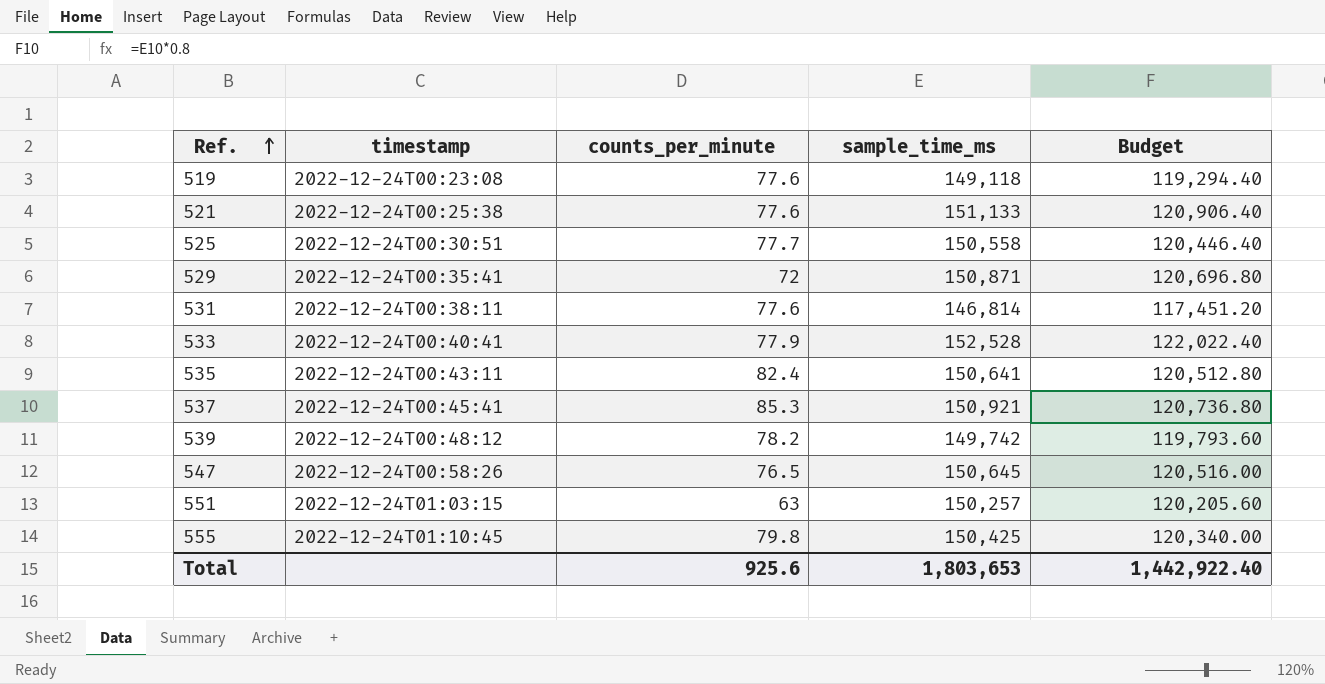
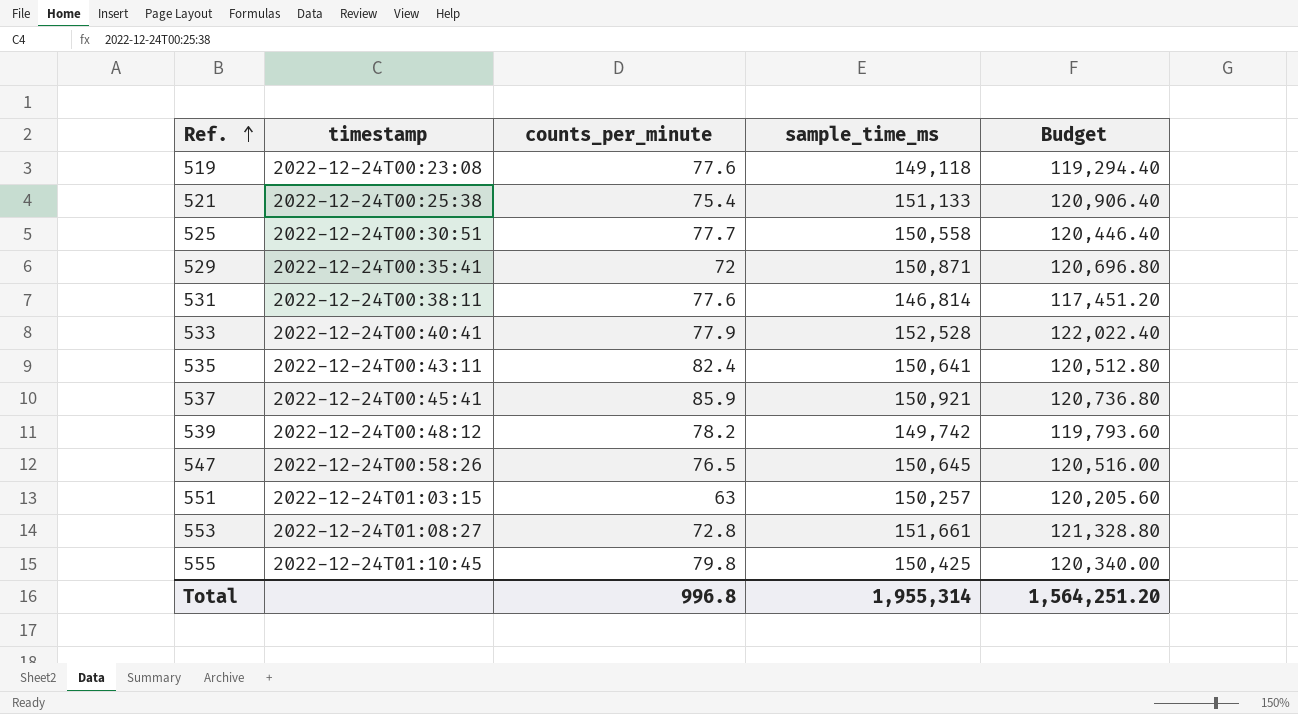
521 | counts_per_minute: 77.6 -> 75.4
537 | counts_per_minute: 85.3 -> 85.9
row 553: none -> 2022-12-24T01:08:27 | 72.8 | 151,661 | 121,328.80
Total | counts_per_minute: 925.6 -> 996.8
Total | sample_time_ms: 1,803,653 -> 1,955,314
Total | Budget: 1,442,922.40 -> 1,564,251.20

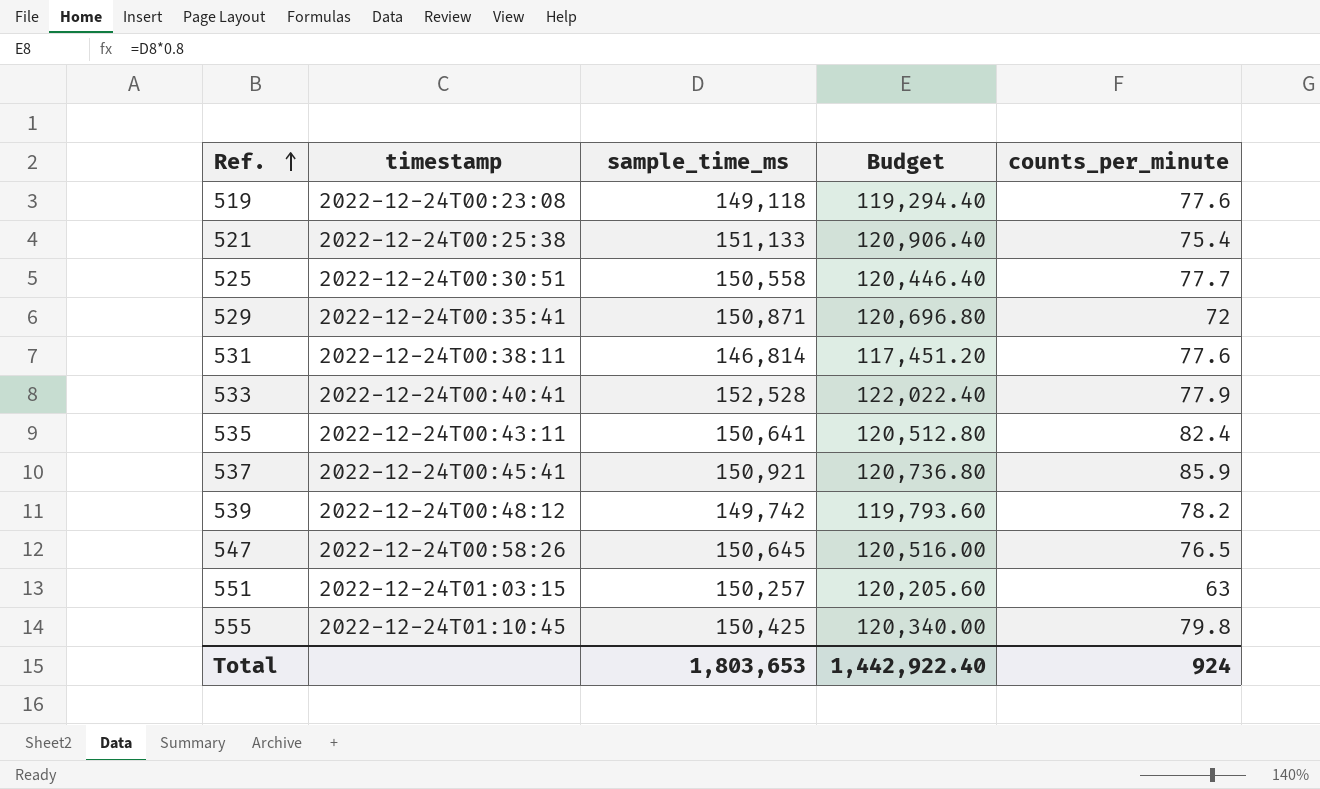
column counts_per_minute | position: 3 -> 5
row 553: 2022-12-24T01:08:27 | 72.8 | 151,661 | 121,328.80 -> none
Total | sample_time_ms: 1,955,314 -> 1,803,653
Total | Budget: 1,564,251.20 -> 1,442,922.40
Total | counts_per_minute: 996.8 -> 924

